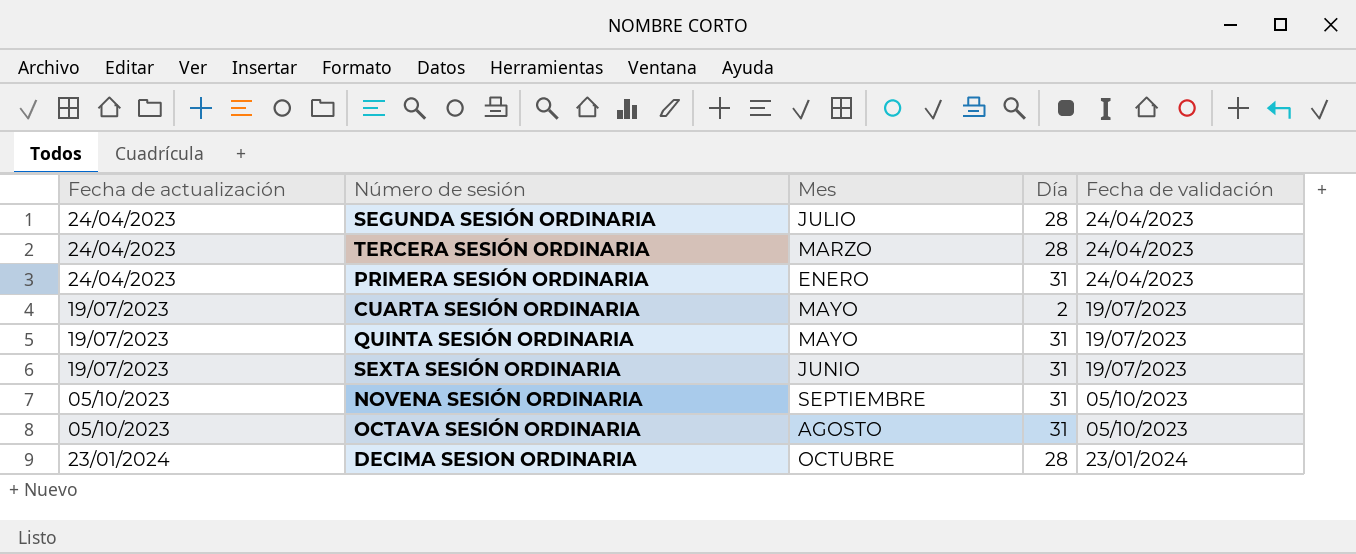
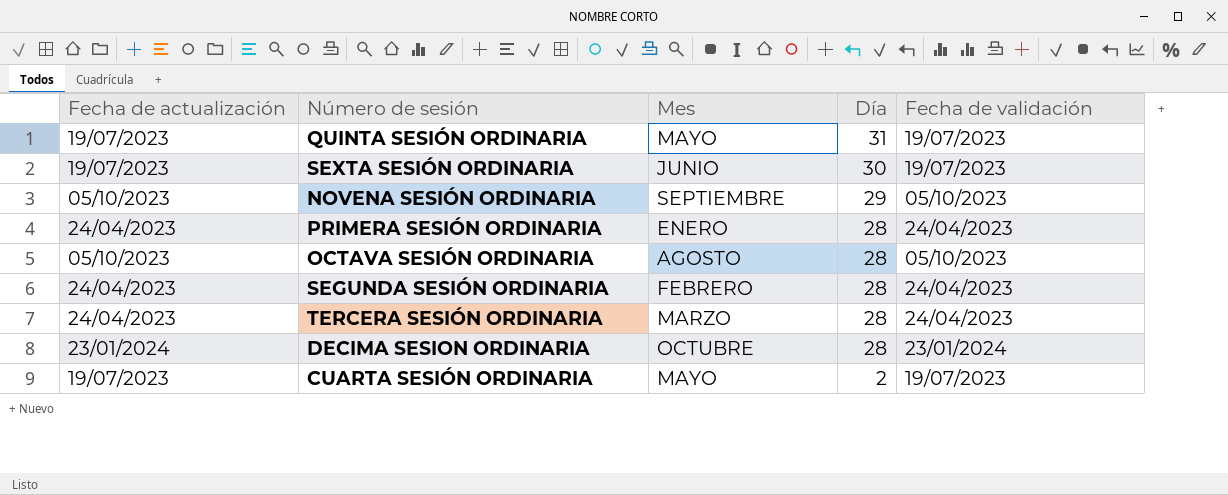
row order: Fecha de actualización ascending -> Día descending
SEXTA SESIÓN ORDINARIA | Día: 31 -> 30
NOVENA SESIÓN ORDINARIA | Día: 31 -> 29
PRIMERA SESIÓN ORDINARIA | Día: 31 -> 28
OCTAVA SESIÓN ORDINARIA | Día: 31 -> 28
SEGUNDA SESIÓN ORDINARIA | Mes: JULIO -> FEBRERO

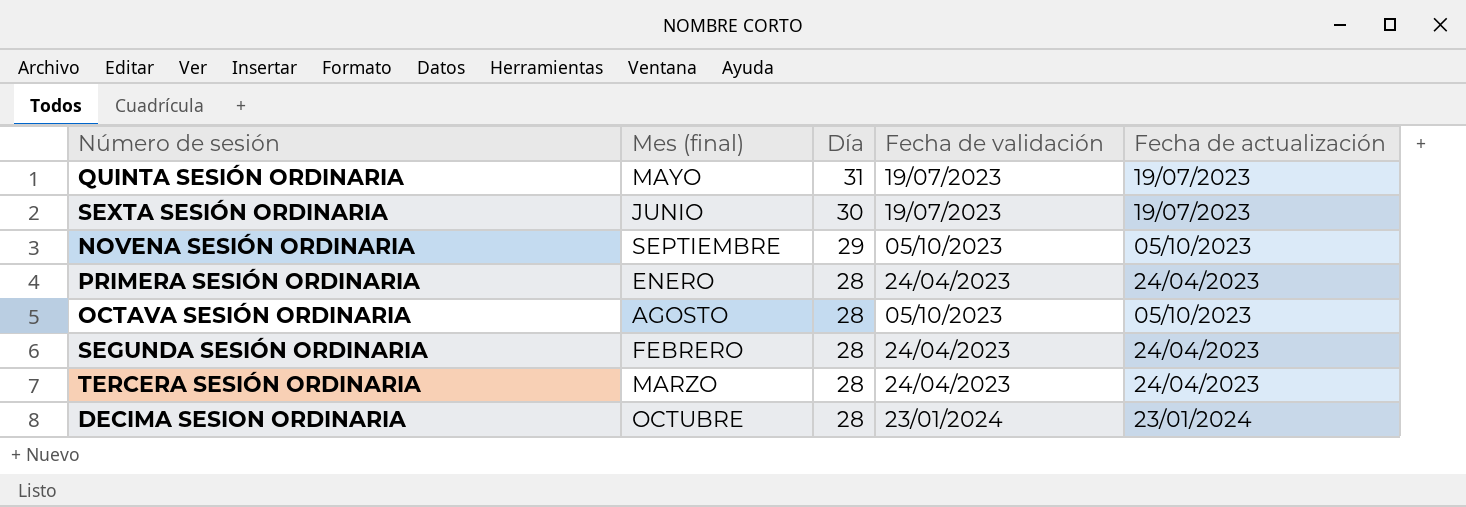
column name: Mes -> Mes (final)
column Fecha de actualización | position: 1 -> 5
row CUARTA SESIÓN ORDINARIA: 19/07/2023 | MAYO | 2 | 19/07/2023 -> none

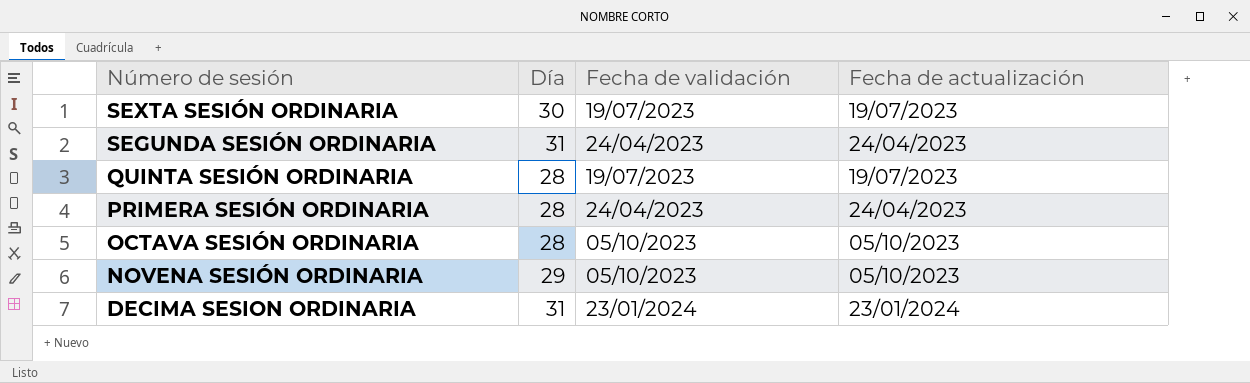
row order: Día descending -> Número de sesión descending
column Mes (final) | position: 2 -> none
row TERCERA SESIÓN ORDINARIA: MARZO | 28 | 24/04/2023 | 24/04/2023 -> none
SEGUNDA SESIÓN ORDINARIA | Día: 28 -> 31
QUINTA SESIÓN ORDINARIA | Día: 31 -> 28
DECIMA SESION ORDINARIA | Día: 28 -> 31

